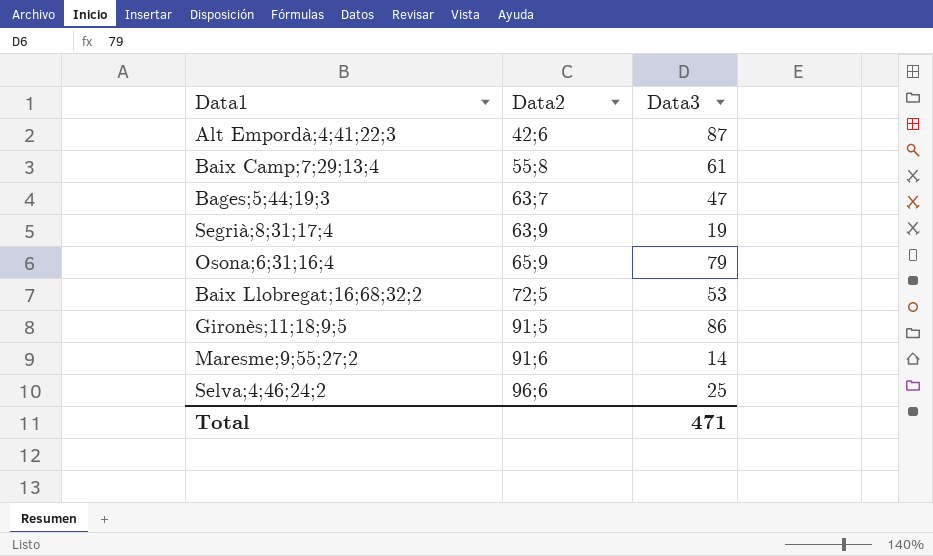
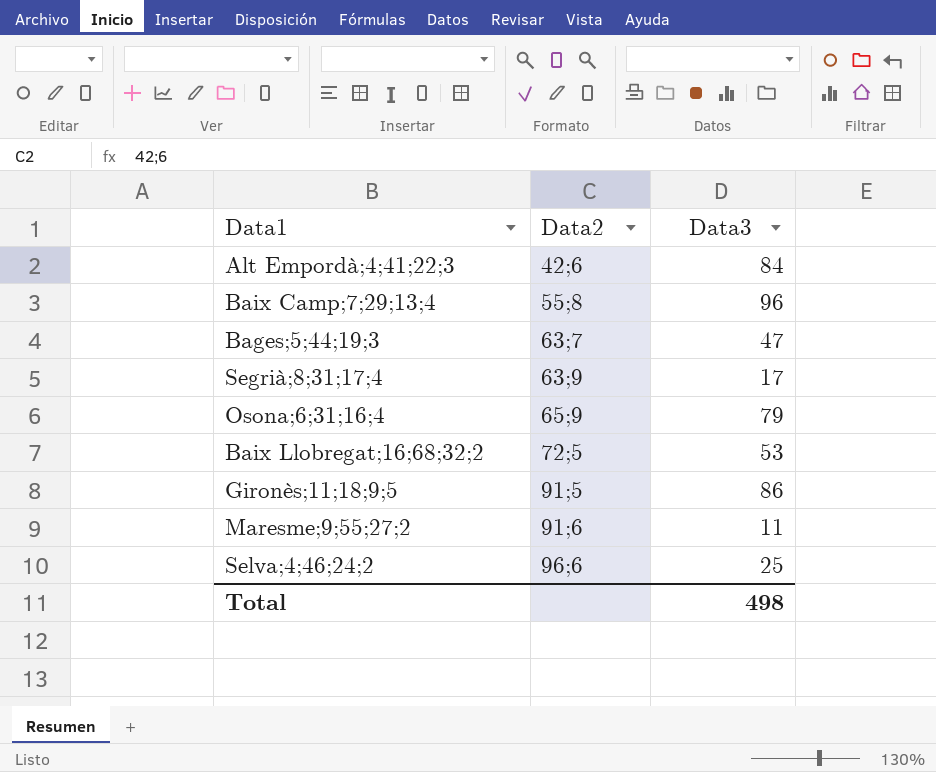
Alt Empordà;4;41;22;3 | Data3: 87 -> 84
Baix Camp;7;29;13;4 | Data3: 61 -> 96
Segrià;8;31;17;4 | Data3: 19 -> 17
Maresme;9;55;27;2 | Data3: 14 -> 11
Total | Data3: 471 -> 498

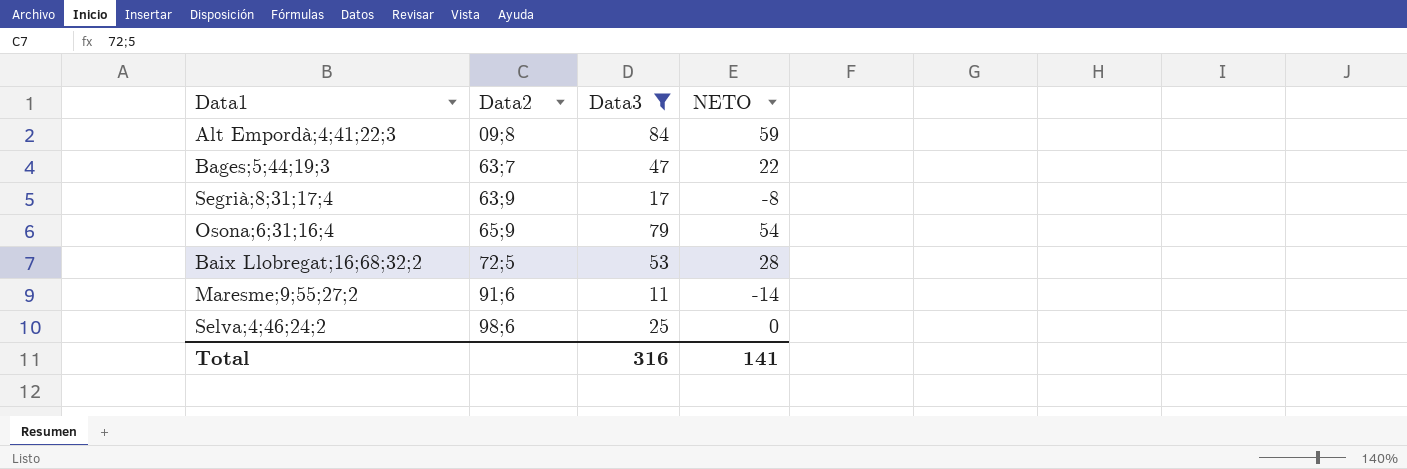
filter: none -> Data3 <= 84
column NETO | formula: none -> [Data3] - 25
Alt Empordà;4;41;22;3 | Data2: 42;6 -> 09;8
Selva;4;46;24;2 | Data2: 96;6 -> 98;6
Total | Data3: 498 -> 316

